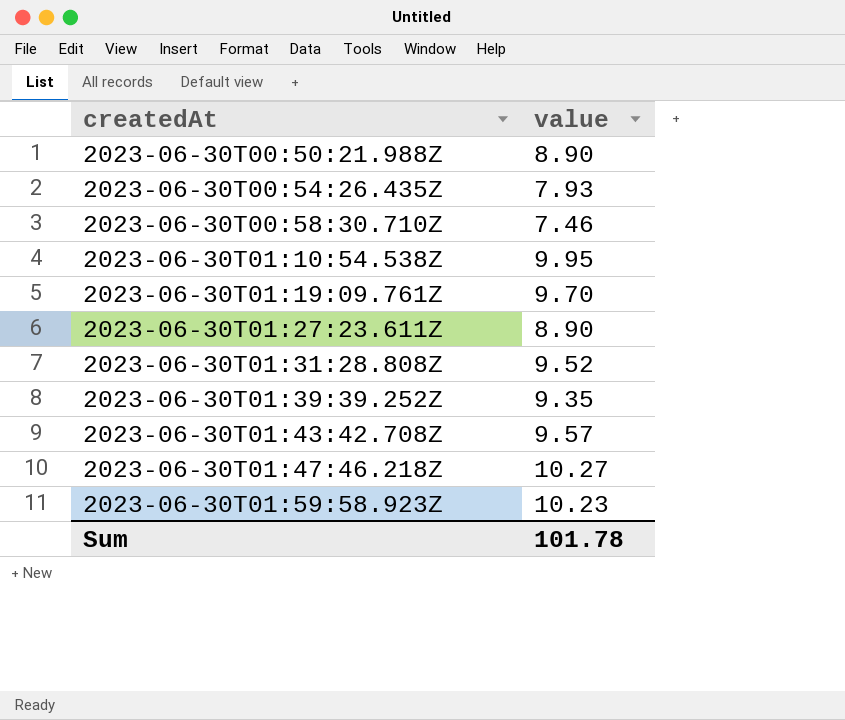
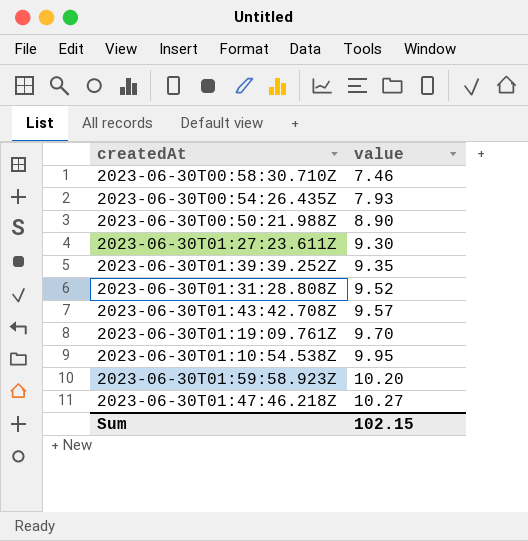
row order: createdAt ascending -> value ascending
2023-06-30T01:27:23.611Z | value: 8.90 -> 9.30
2023-06-30T01:59:58.923Z | value: 10.23 -> 10.20
Sum | value: 101.78 -> 102.15

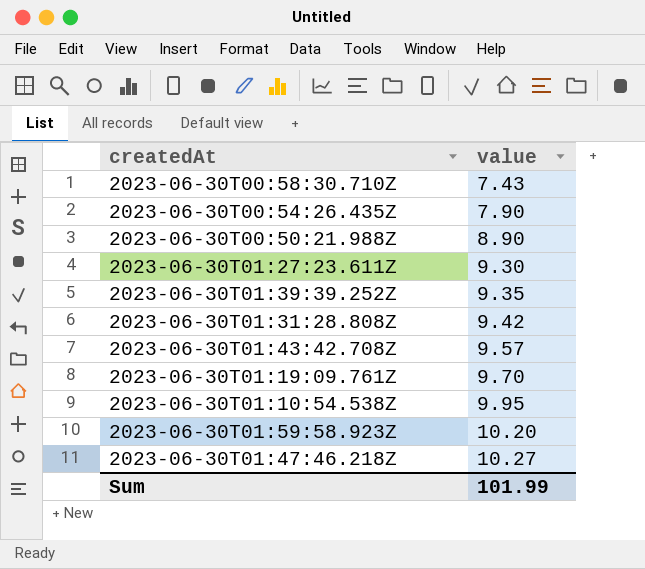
2023-06-30T00:58:30.710Z | value: 7.46 -> 7.43
2023-06-30T00:54:26.435Z | value: 7.93 -> 7.90
2023-06-30T01:31:28.808Z | value: 9.52 -> 9.42
Sum | value: 102.15 -> 101.99

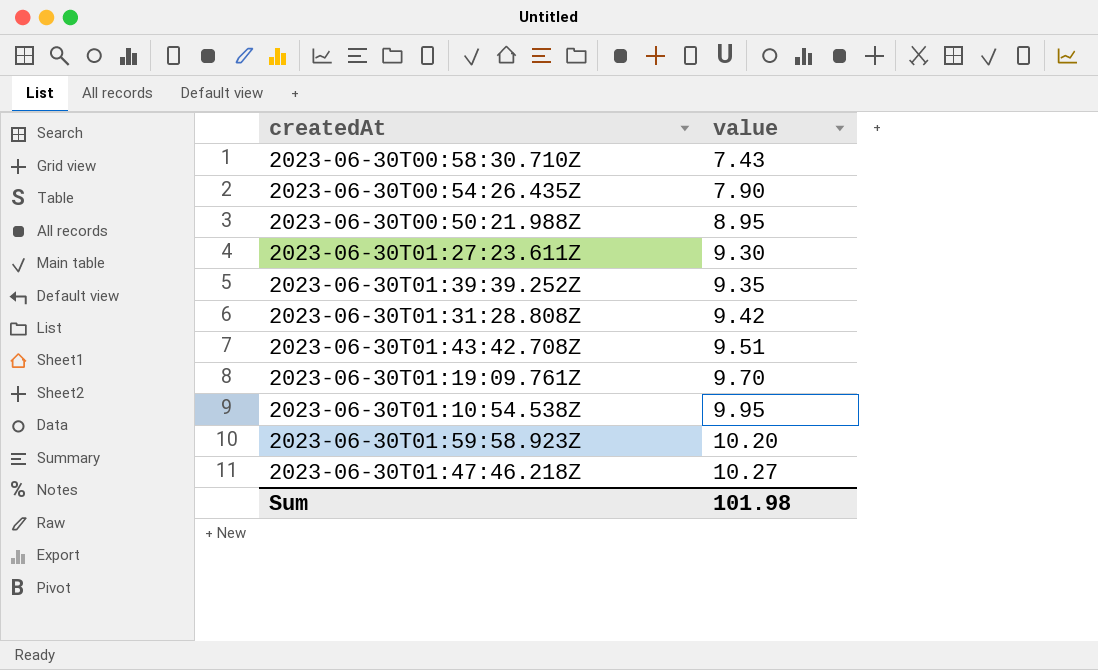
2023-06-30T00:50:21.988Z | value: 8.90 -> 8.95
2023-06-30T01:43:42.708Z | value: 9.57 -> 9.51
Sum | value: 101.99 -> 101.98

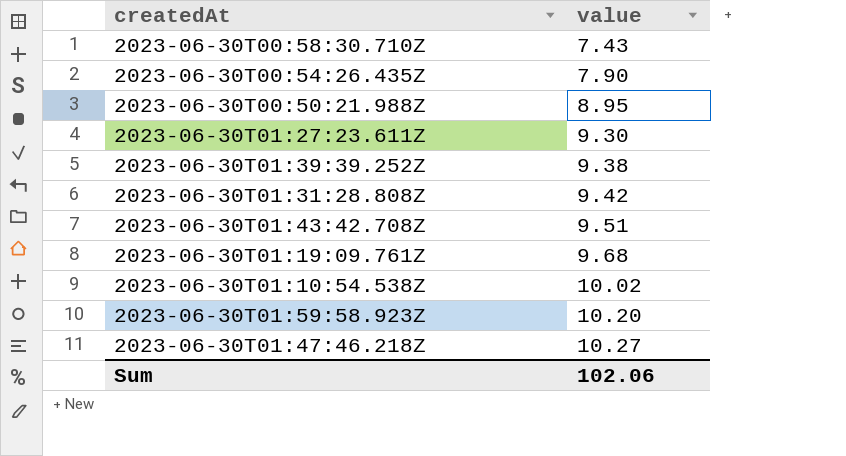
2023-06-30T01:39:39.252Z | value: 9.35 -> 9.38
2023-06-30T01:19:09.761Z | value: 9.70 -> 9.68
2023-06-30T01:10:54.538Z | value: 9.95 -> 10.02
Sum | value: 101.98 -> 102.06

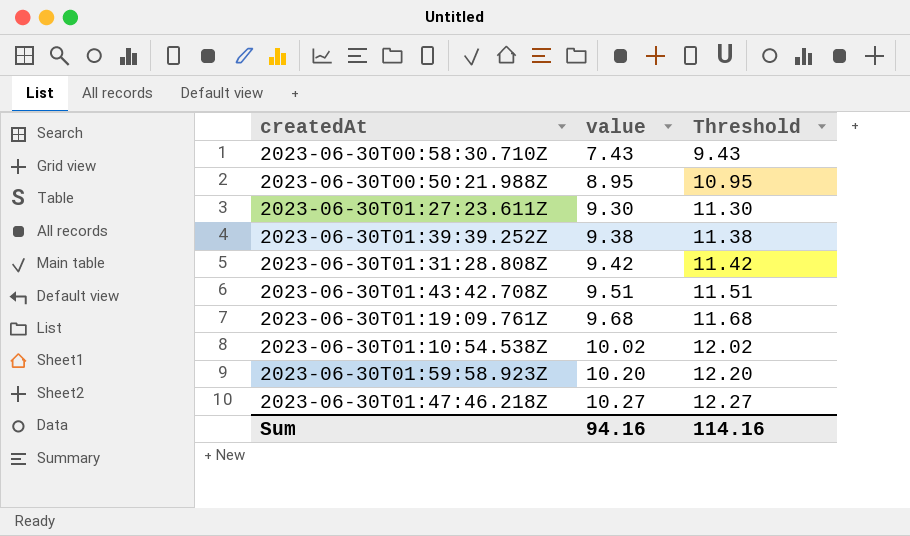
column Threshold | formula: none -> [value] + 2
row 2023-06-30T00:54:26.435Z: 7.90 -> none
Sum | value: 102.06 -> 94.16

